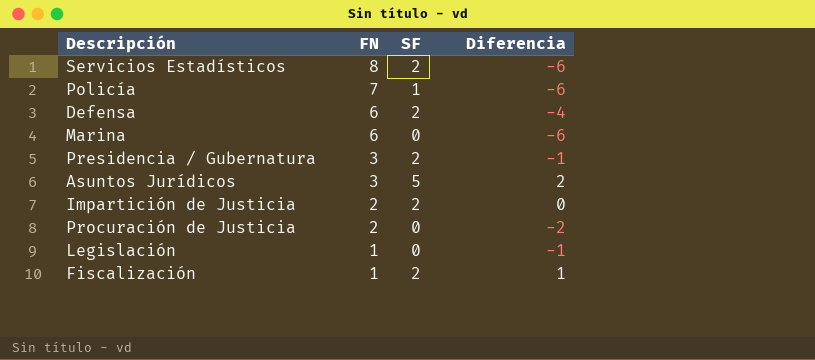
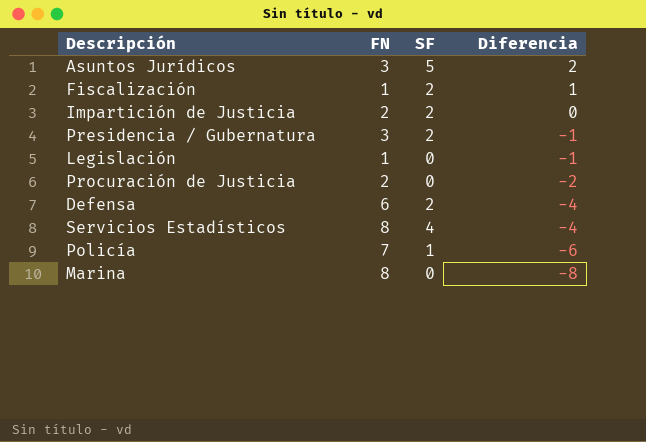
row order: FN descending -> Diferencia descending
Servicios Estadísticos | SF: 2 -> 4
Servicios Estadísticos | Diferencia: -6 -> -4
Marina | FN: 6 -> 8
Marina | Diferencia: -6 -> -8

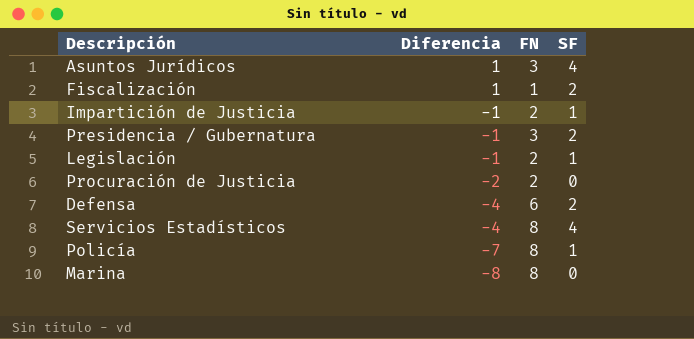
column Diferencia | position: 4 -> 2
Asuntos Jurídicos | Diferencia: 2 -> 1
Asuntos Jurídicos | SF: 5 -> 4
Impartición de Justicia | Diferencia: 0 -> -1
Impartición de Justicia | SF: 2 -> 1
Legislación | FN: 1 -> 2
Legislación | SF: 0 -> 1
Policía | Diferencia: -6 -> -7
Policía | FN: 7 -> 8

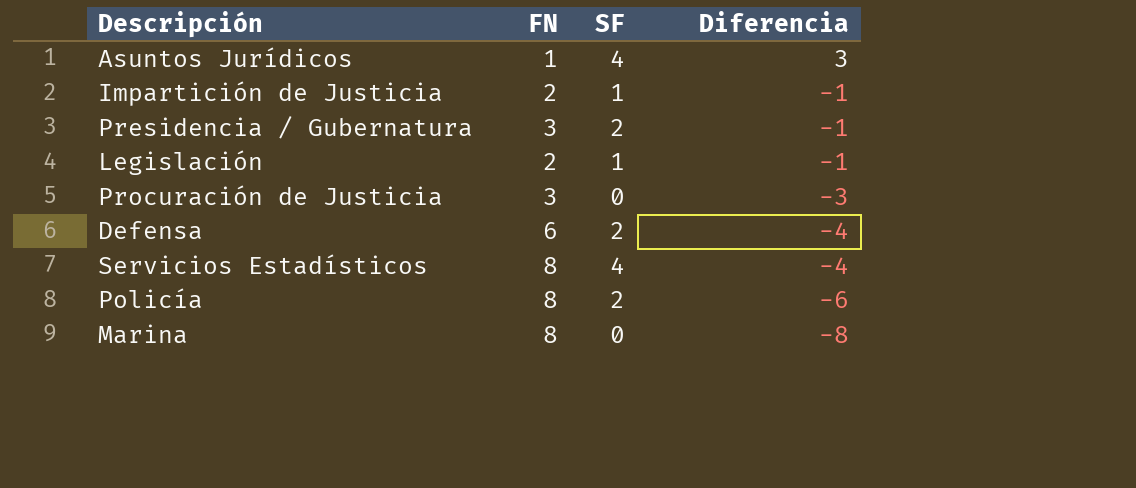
column Diferencia | position: 2 -> 4
row Fiscalización: 1 | 1 | 2 -> none
Asuntos Jurídicos | FN: 3 -> 1
Asuntos Jurídicos | Diferencia: 1 -> 3
Procuración de Justicia | FN: 2 -> 3
Procuración de Justicia | Diferencia: -2 -> -3
Policía | SF: 1 -> 2
Policía | Diferencia: -7 -> -6

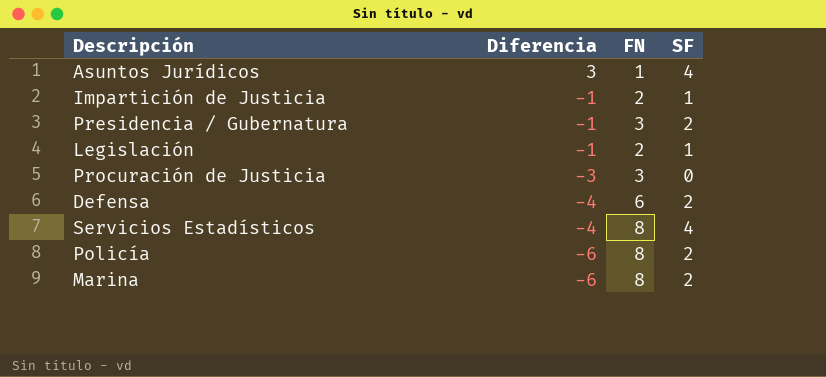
column Diferencia | position: 4 -> 2
Marina | Diferencia: -8 -> -6
Marina | SF: 0 -> 2

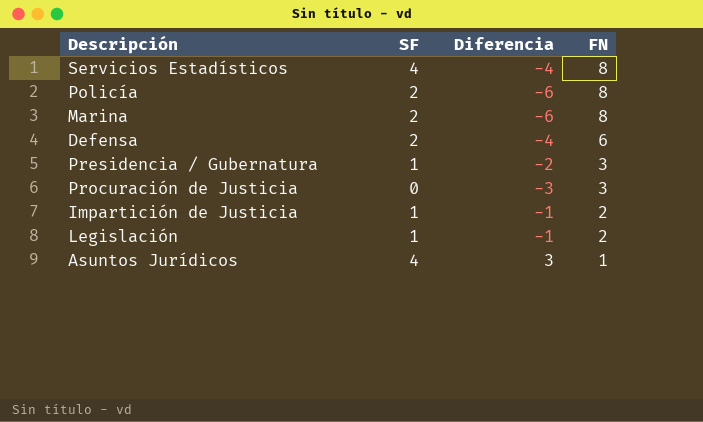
row order: Diferencia descending -> FN descending
column SF | position: 4 -> 2
Presidencia / Gubernatura | SF: 2 -> 1
Presidencia / Gubernatura | Diferencia: -1 -> -2

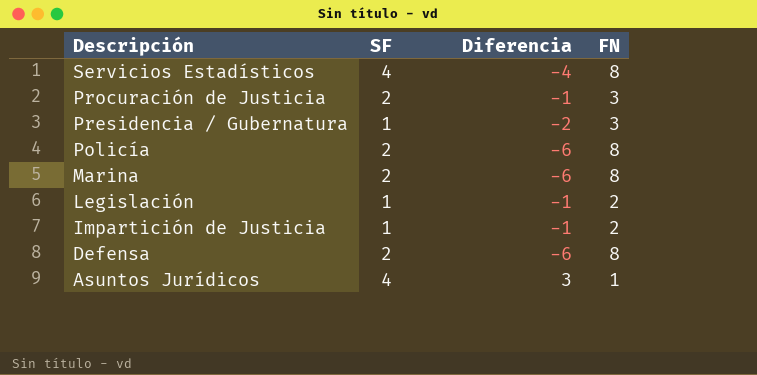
row order: FN descending -> Descripción descending
Procuración de Justicia | SF: 0 -> 2
Procuración de Justicia | Diferencia: -3 -> -1
Defensa | Diferencia: -4 -> -6
Defensa | FN: 6 -> 8

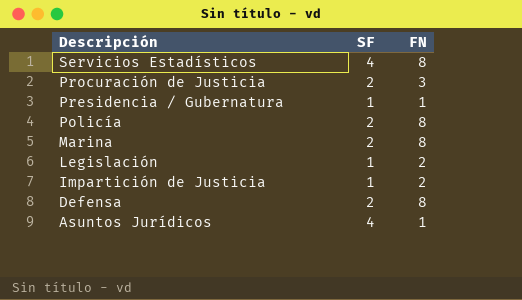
column Diferencia | formula: [SF] - [FN] -> none
Presidencia / Gubernatura | FN: 3 -> 1

